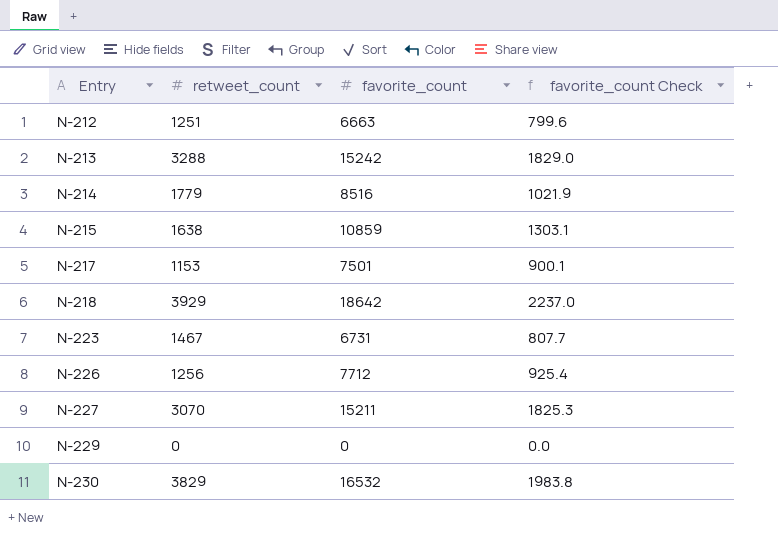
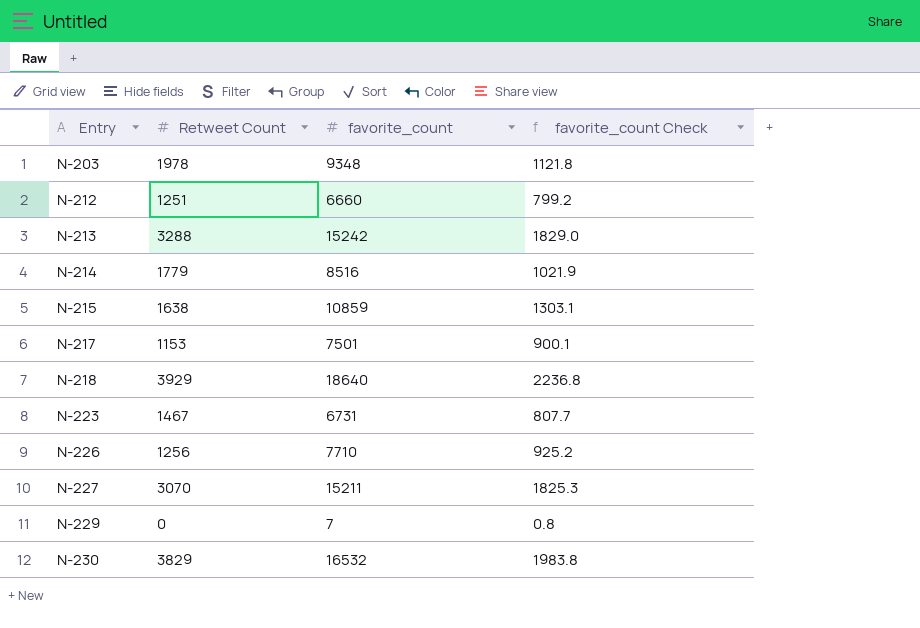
column name: retweet_count -> Retweet Count
row N-203: none -> 1978 | 9348 | 1121.8
N-212 | favorite_count: 6663 -> 6660
N-212 | favorite_count Check: 799.6 -> 799.2
N-218 | favorite_count: 18642 -> 18640
N-218 | favorite_count Check: 2237.0 -> 2236.8
N-226 | favorite_count: 7712 -> 7710
N-226 | favorite_count Check: 925.4 -> 925.2
N-229 | favorite_count: 0 -> 7
N-229 | favorite_count Check: 0.0 -> 0.8

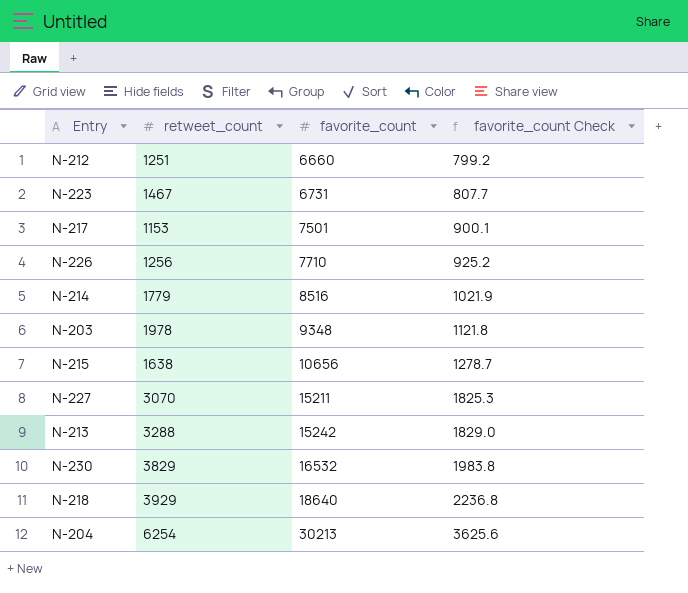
row order: Entry ascending -> favorite_count ascending
column name: Retweet Count -> retweet_count
row N-229: 0 | 7 | 0.8 -> none
N-215 | favorite_count: 10859 -> 10656
N-215 | favorite_count Check: 1303.1 -> 1278.7
row N-204: none -> 6254 | 30213 | 3625.6

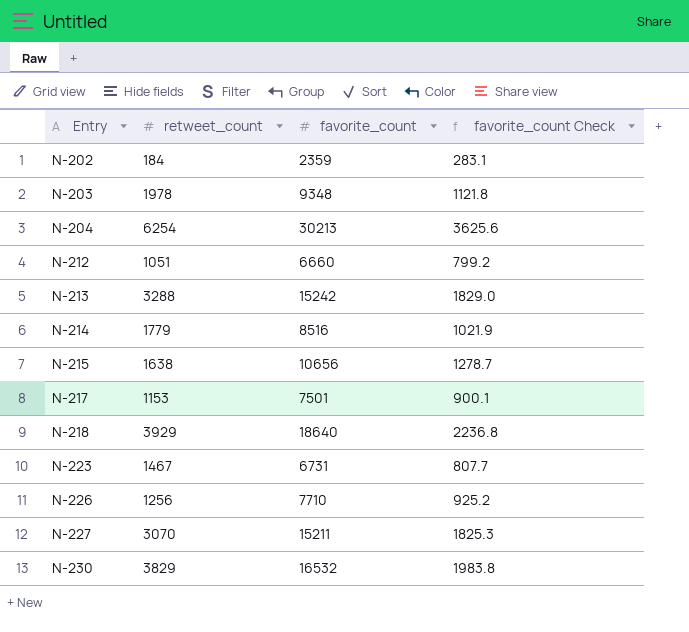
row order: favorite_count ascending -> Entry ascending
row N-202: none -> 184 | 2359 | 283.1
N-212 | retweet_count: 1251 -> 1051

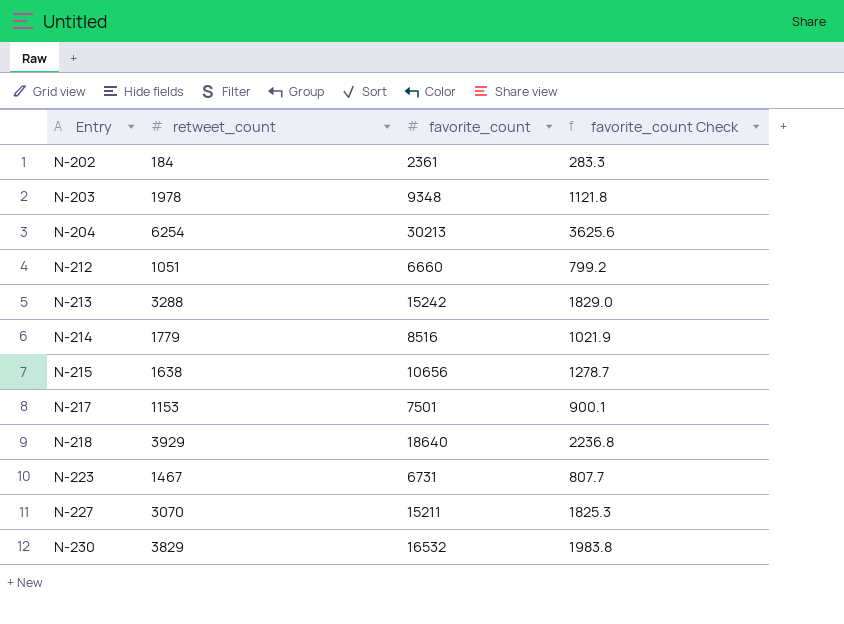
row N-226: 1256 | 7710 | 925.2 -> none
N-202 | favorite_count: 2359 -> 2361
N-202 | favorite_count Check: 283.1 -> 283.3

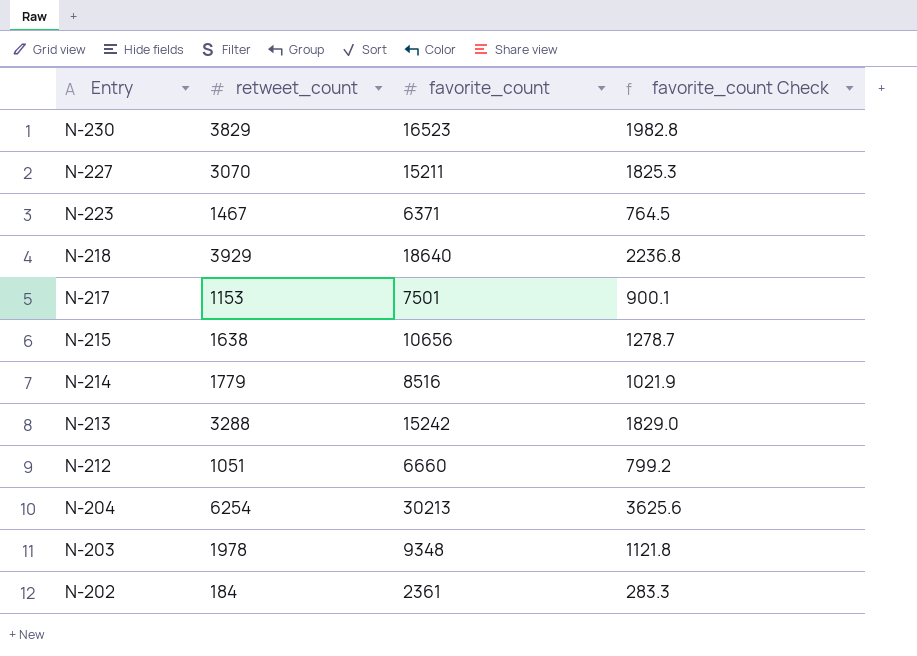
row order: Entry ascending -> Entry descending
N-230 | favorite_count: 16532 -> 16523
N-230 | favorite_count Check: 1983.8 -> 1982.8
N-223 | favorite_count: 6731 -> 6371
N-223 | favorite_count Check: 807.7 -> 764.5

